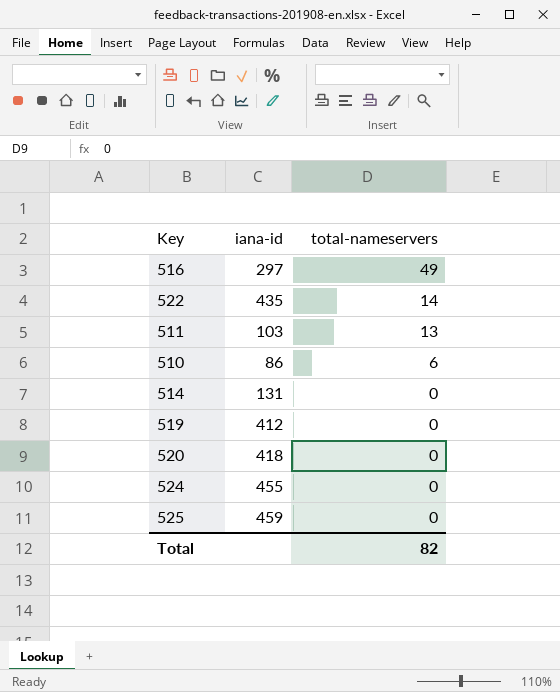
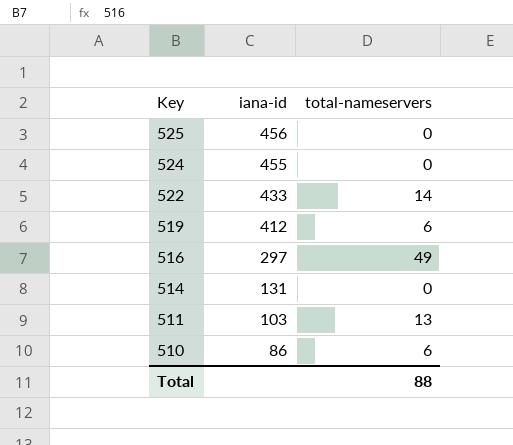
row order: total-nameservers descending -> Key descending
row 520: 418 | 0 -> none
525 | iana-id: 459 -> 456
522 | iana-id: 435 -> 433
519 | total-nameservers: 0 -> 6
Total | total-nameservers: 82 -> 88

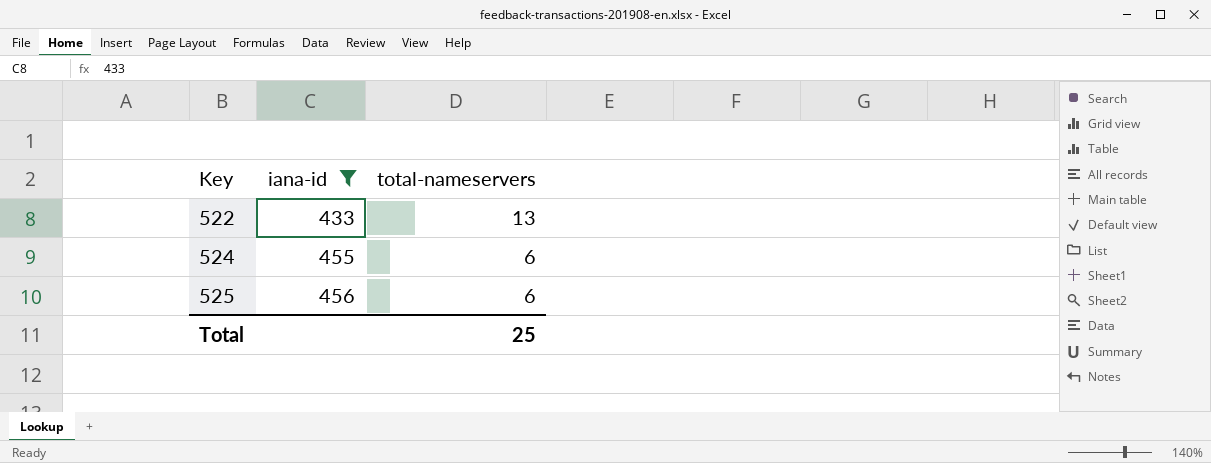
filter: none -> iana-id >= 433
row order: Key descending -> Key ascending
522 | total-nameservers: 14 -> 13
524 | total-nameservers: 0 -> 6
525 | total-nameservers: 0 -> 6
Total | total-nameservers: 88 -> 25

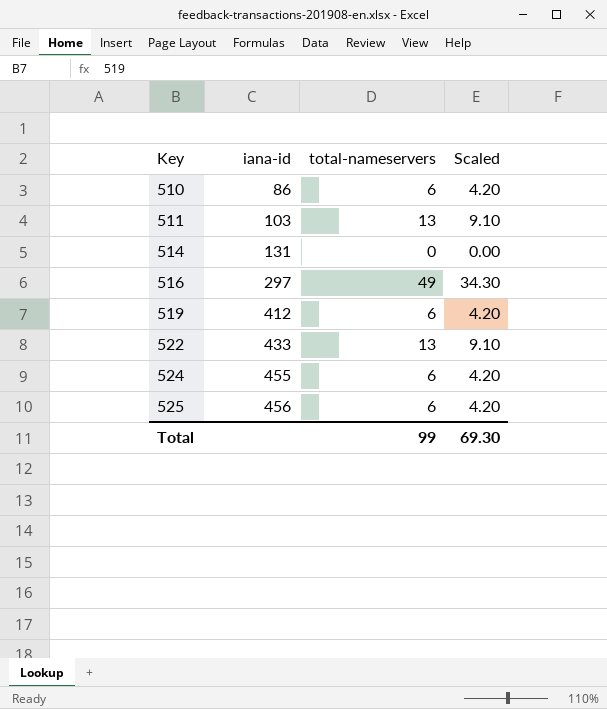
filter: iana-id >= 433 -> none
column Scaled | formula: none -> [total-nameservers] * 0.7
Total | total-nameservers: 25 -> 99

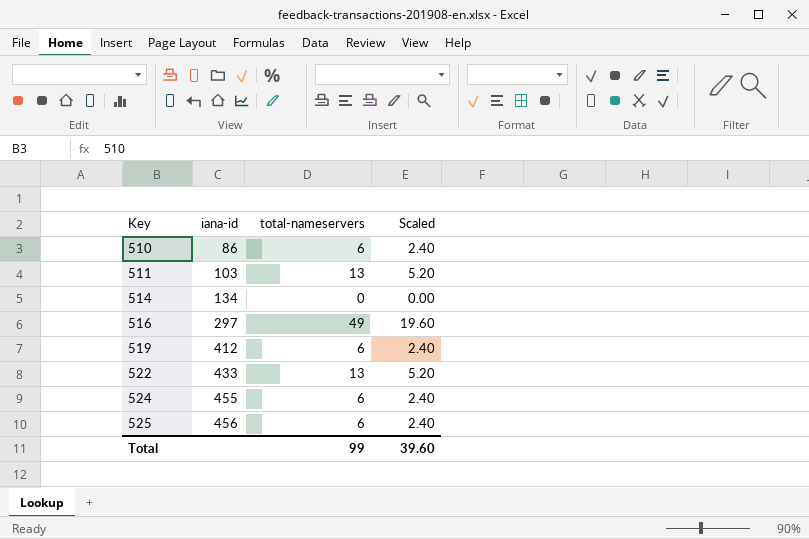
column Scaled | formula: [total-nameservers] * 0.7 -> [total-nameservers] * 0.4
514 | iana-id: 131 -> 134
Total | Scaled: 69.30 -> 39.60

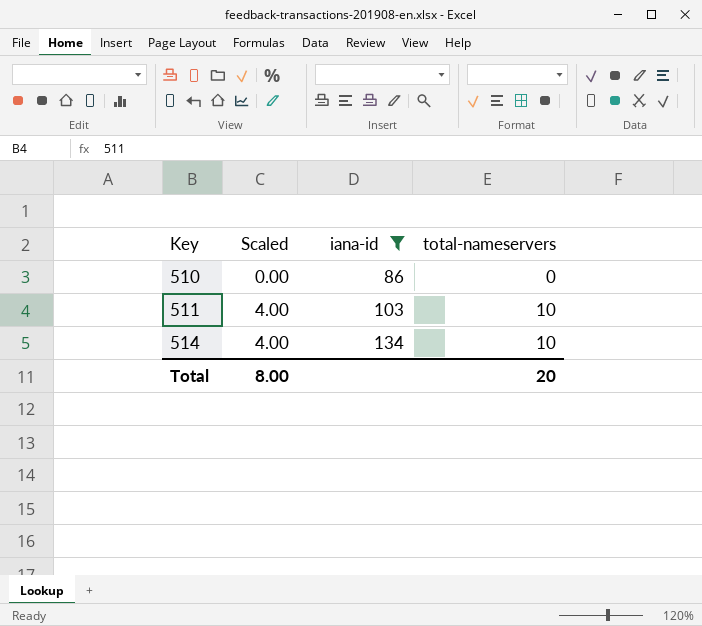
filter: none -> iana-id <= 134
column Scaled | position: 4 -> 2
510 | Scaled: 2.40 -> 0.00
510 | total-nameservers: 6 -> 0
511 | Scaled: 5.20 -> 4.00
511 | total-nameservers: 13 -> 10
514 | Scaled: 0.00 -> 4.00
514 | total-nameservers: 0 -> 10
Total | Scaled: 39.60 -> 8.00
Total | total-nameservers: 99 -> 20

